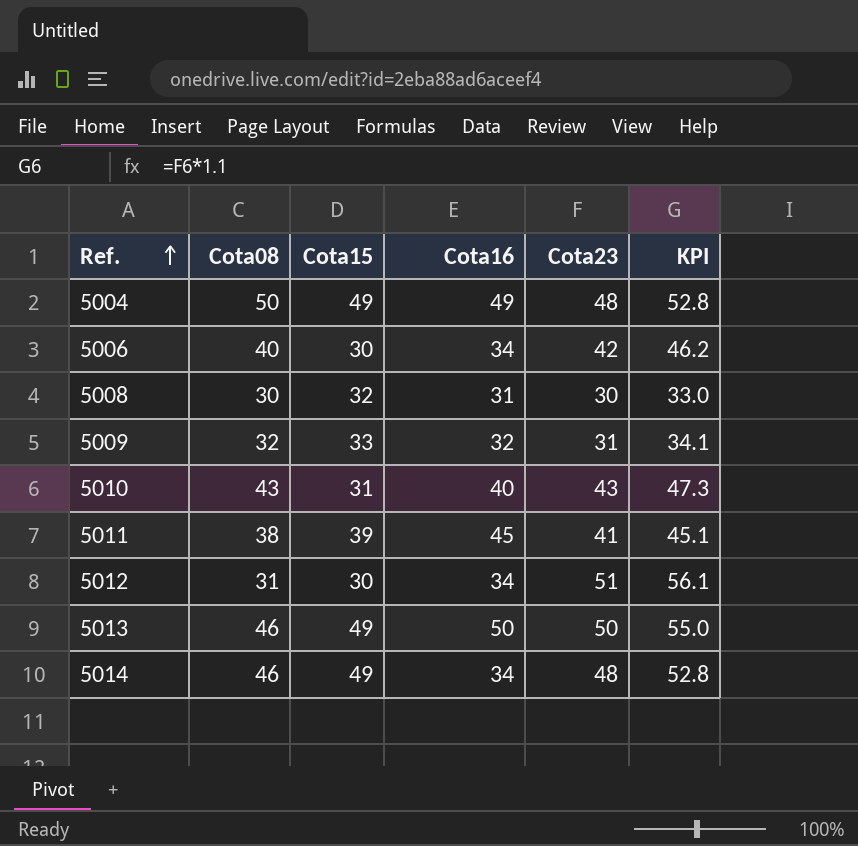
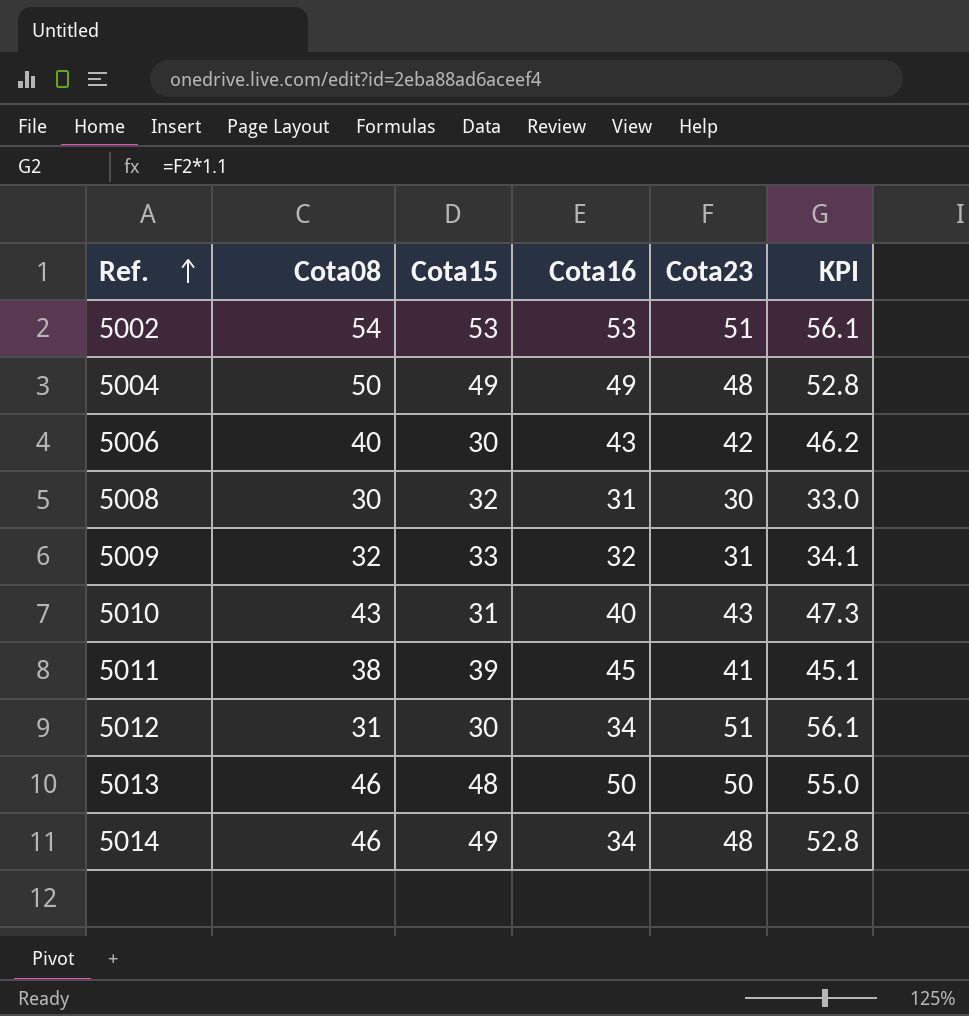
row 5002: none -> 54 | 53 | 53 | 51 | 56.1
5006 | Cota16: 34 -> 43
5013 | Cota15: 49 -> 48

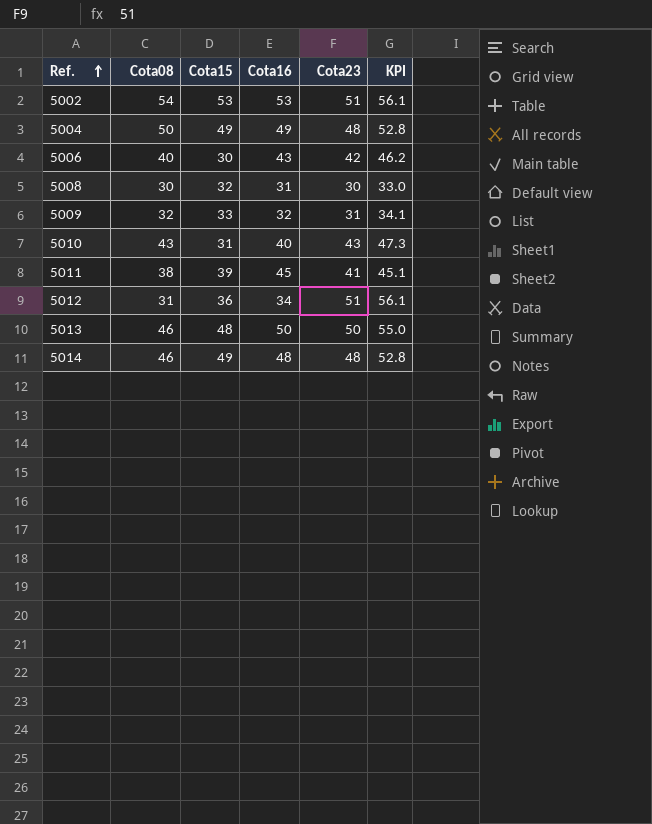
5012 | Cota15: 30 -> 36
5014 | Cota16: 34 -> 48

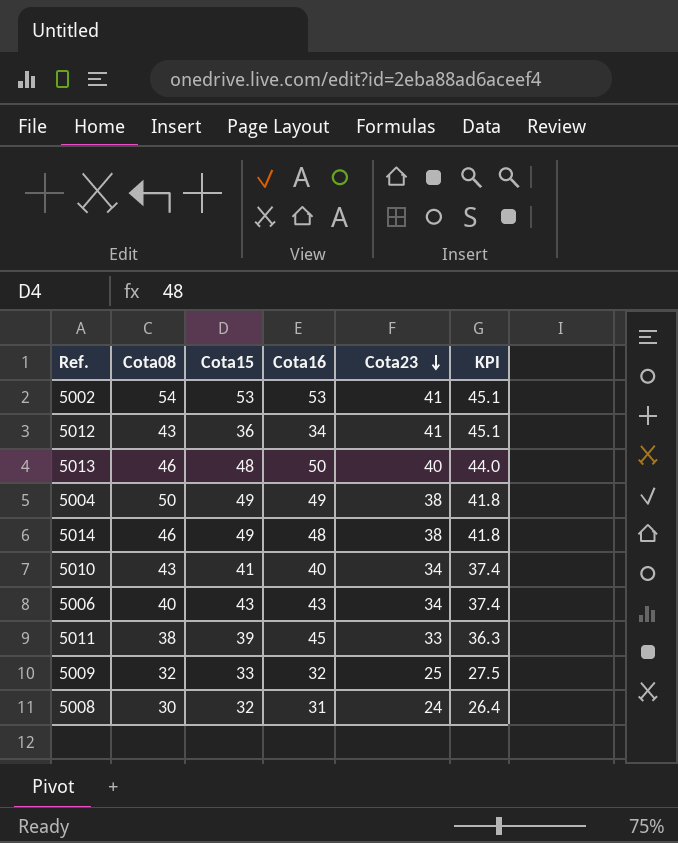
row order: Ref. ascending -> Cota23 descending
5002 | Cota23: 51 -> 41
5002 | KPI: 56.1 -> 45.1
5012 | Cota08: 31 -> 43
5012 | Cota23: 51 -> 41
5012 | KPI: 56.1 -> 45.1
5013 | Cota23: 50 -> 40
5013 | KPI: 55.0 -> 44.0
5004 | Cota23: 48 -> 38
5004 | KPI: 52.8 -> 41.8
5014 | Cota23: 48 -> 38
5014 | KPI: 52.8 -> 41.8
5010 | Cota15: 31 -> 41
5010 | Cota23: 43 -> 34
5010 | KPI: 47.3 -> 37.4
5006 | Cota15: 30 -> 43
5006 | Cota23: 42 -> 34
5006 | KPI: 46.2 -> 37.4
5011 | Cota23: 41 -> 33
5011 | KPI: 45.1 -> 36.3
5009 | Cota23: 31 -> 25
5009 | KPI: 34.1 -> 27.5
5008 | Cota23: 30 -> 24
5008 | KPI: 33.0 -> 26.4

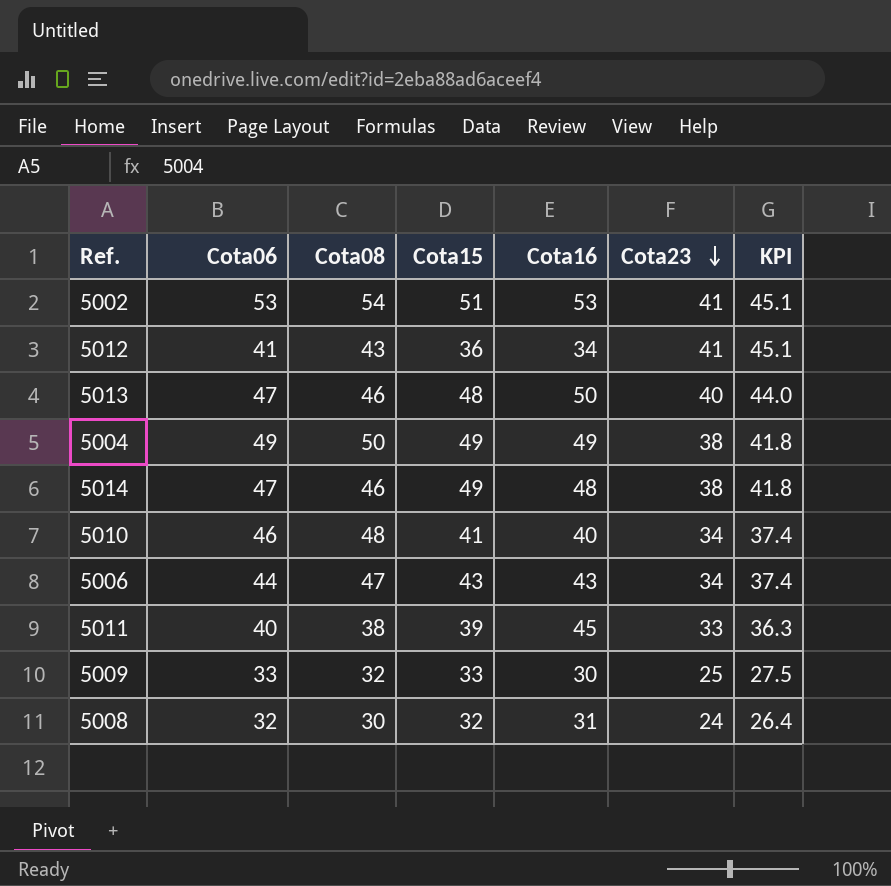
column Cota06 | position: none -> 2
5002 | Cota15: 53 -> 51
5010 | Cota08: 43 -> 48
5006 | Cota08: 40 -> 47
5009 | Cota16: 32 -> 30

